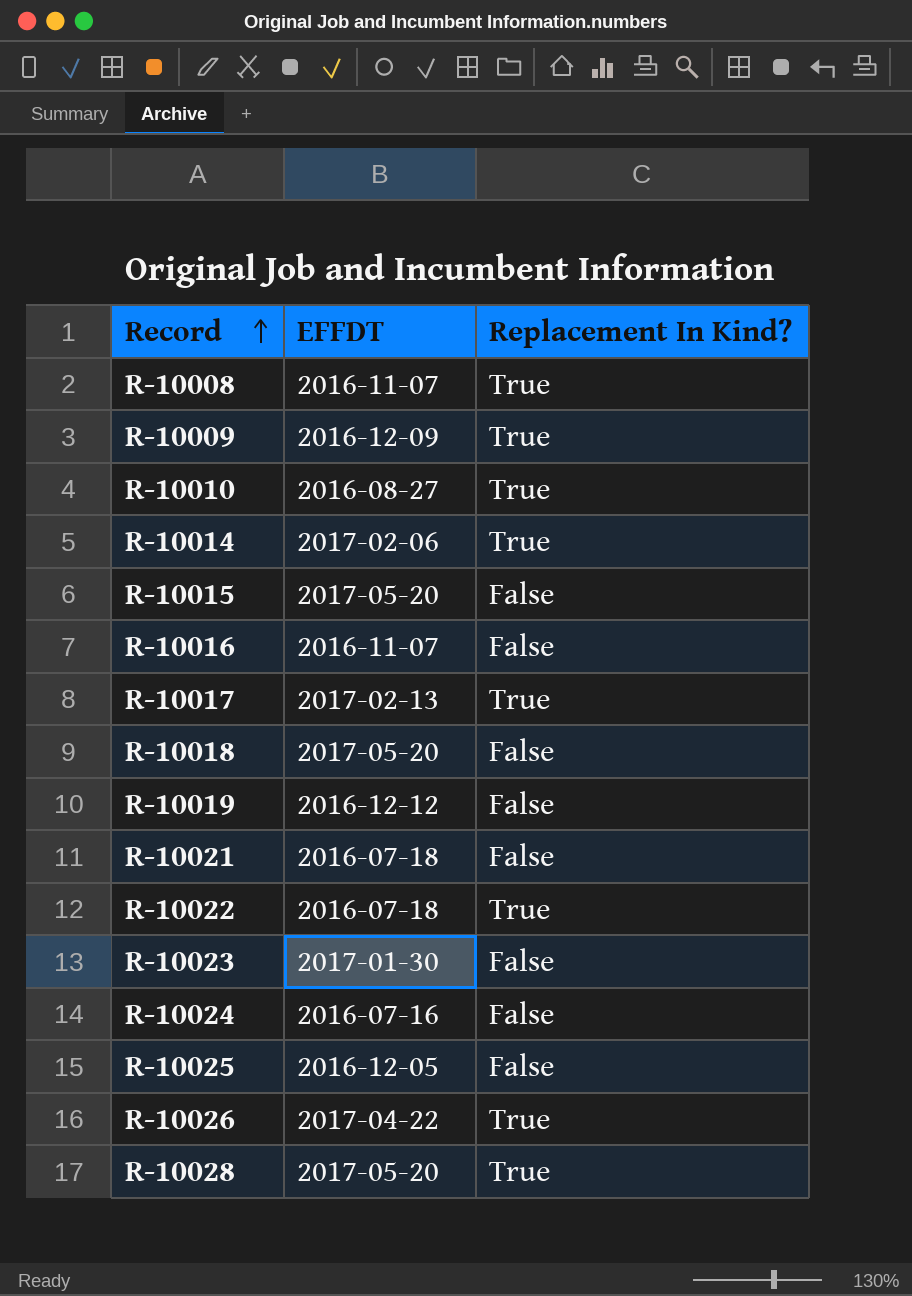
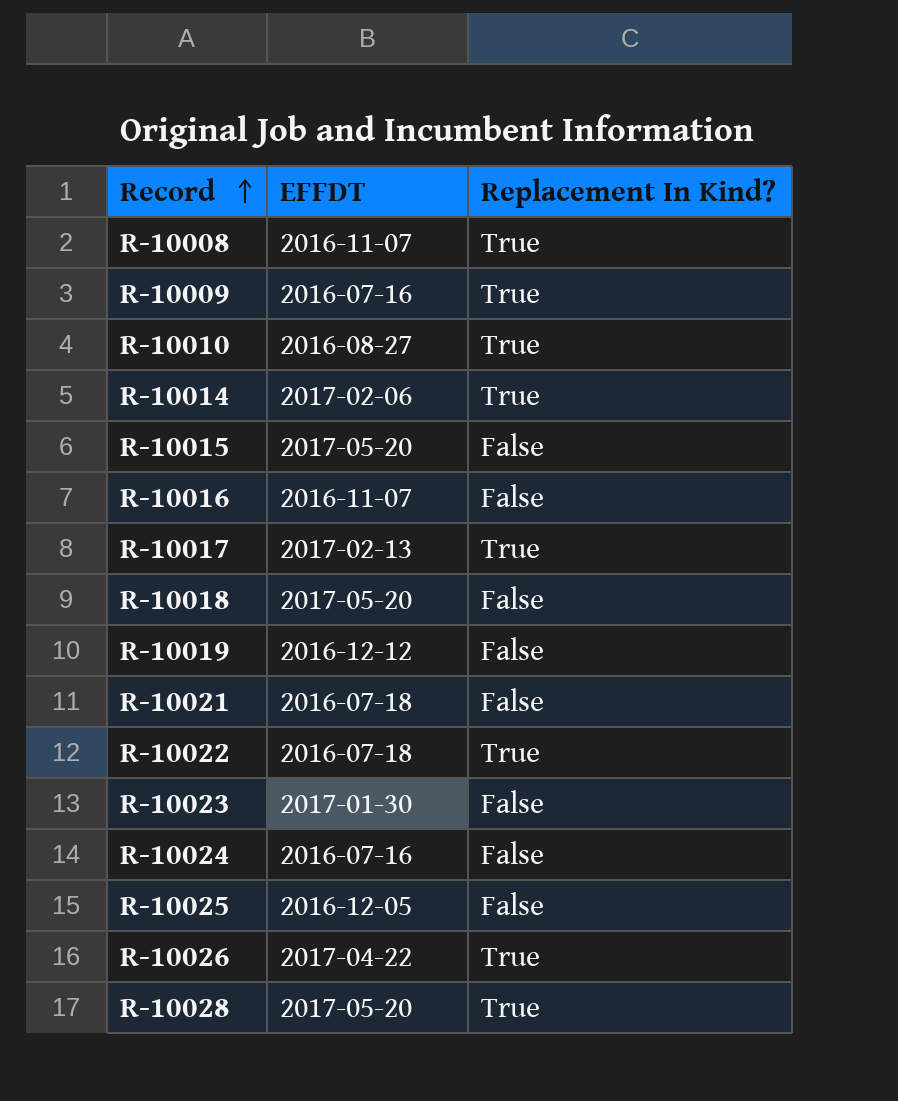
R-10009 | EFFDT: 2016-12-09 -> 2016-07-16

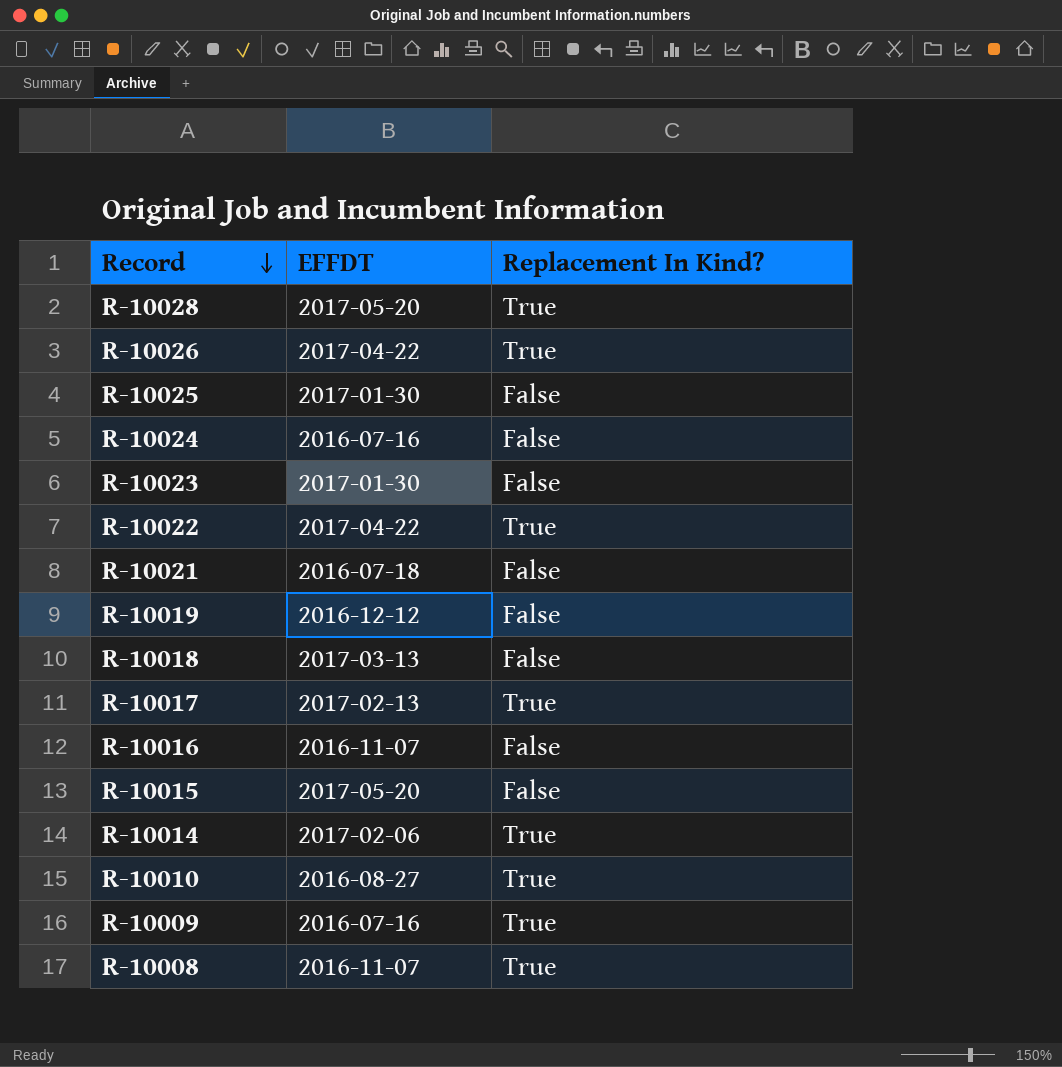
row order: Record ascending -> Record descending
R-10025 | EFFDT: 2016-12-05 -> 2017-01-30
R-10022 | EFFDT: 2016-07-18 -> 2017-04-22
R-10018 | EFFDT: 2017-05-20 -> 2017-03-13

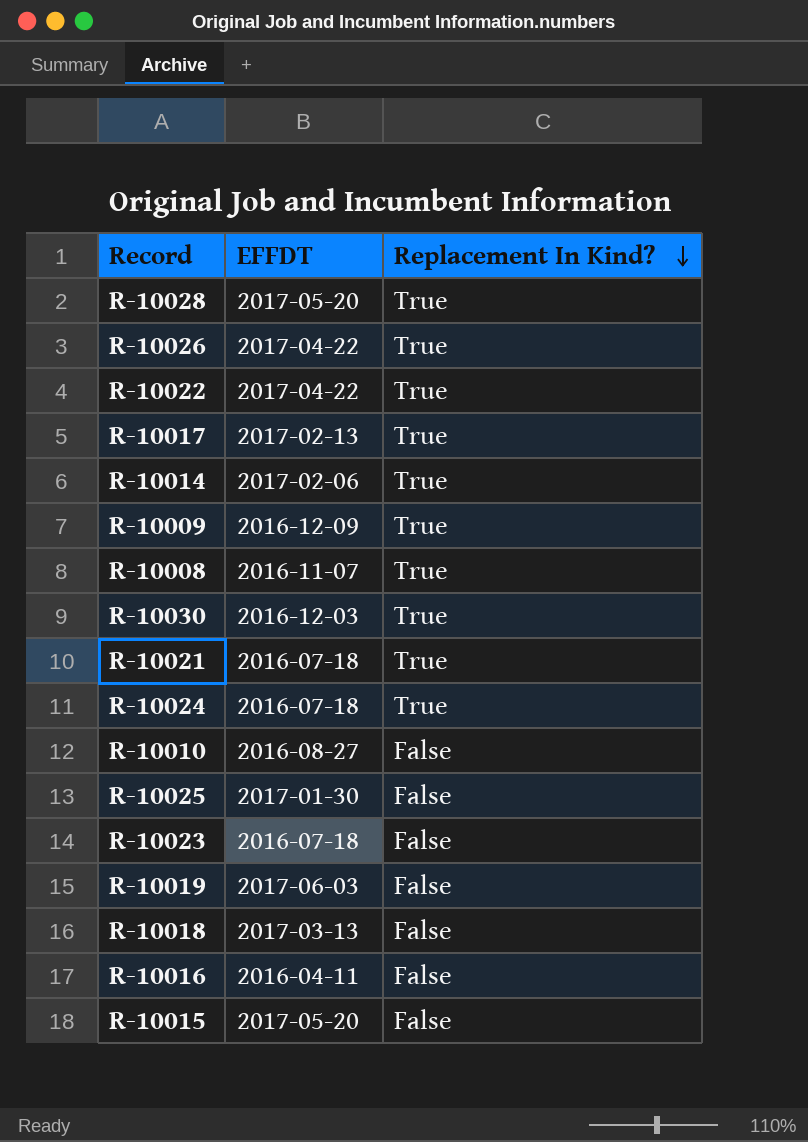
row order: Record descending -> Replacement In Kind? descending
R-10009 | EFFDT: 2016-07-16 -> 2016-12-09
row R-10030: none -> 2016-12-03 | True
R-10021 | Replacement In Kind?: False -> True
R-10024 | EFFDT: 2016-07-16 -> 2016-07-18
R-10024 | Replacement In Kind?: False -> True
R-10010 | Replacement In Kind?: True -> False
R-10023 | EFFDT: 2017-01-30 -> 2016-07-18
R-10019 | EFFDT: 2016-12-12 -> 2017-06-03
R-10016 | EFFDT: 2016-11-07 -> 2016-04-11

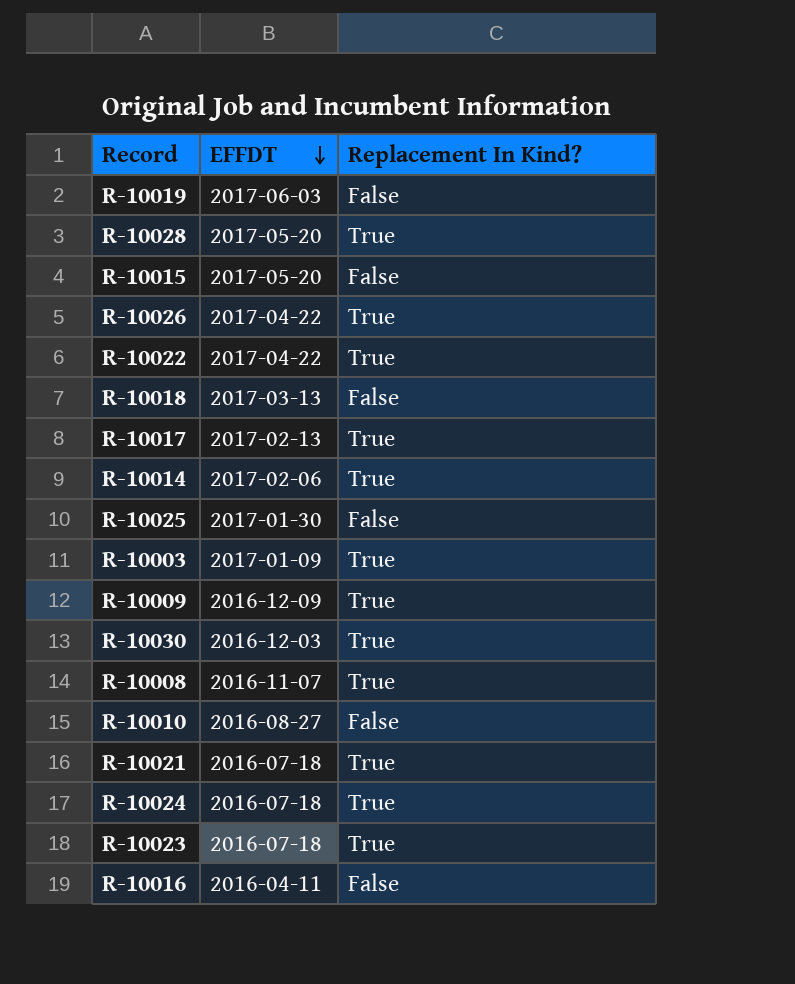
row order: Replacement In Kind? descending -> EFFDT descending
row R-10003: none -> 2017-01-09 | True
R-10023 | Replacement In Kind?: False -> True

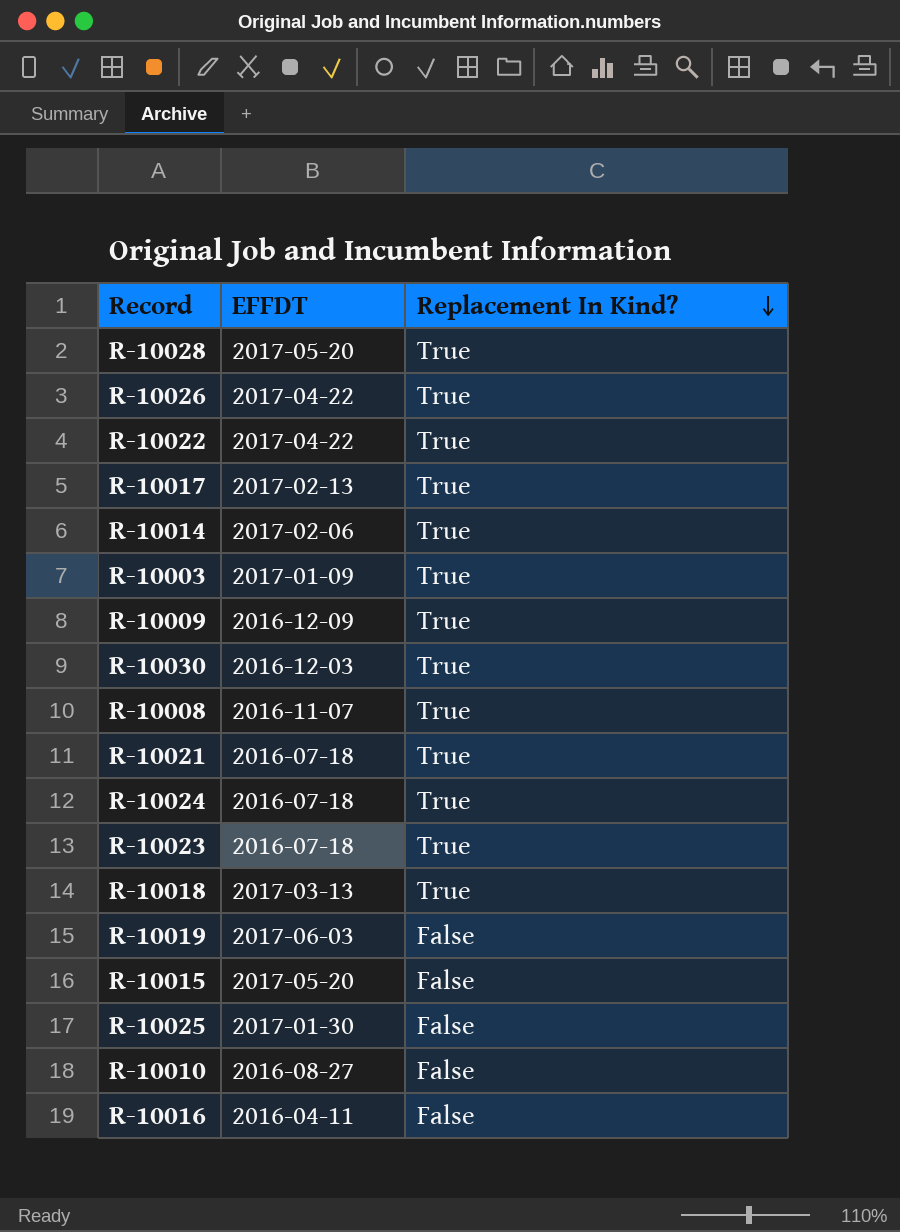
row order: EFFDT descending -> Replacement In Kind? descending
R-10018 | Replacement In Kind?: False -> True

